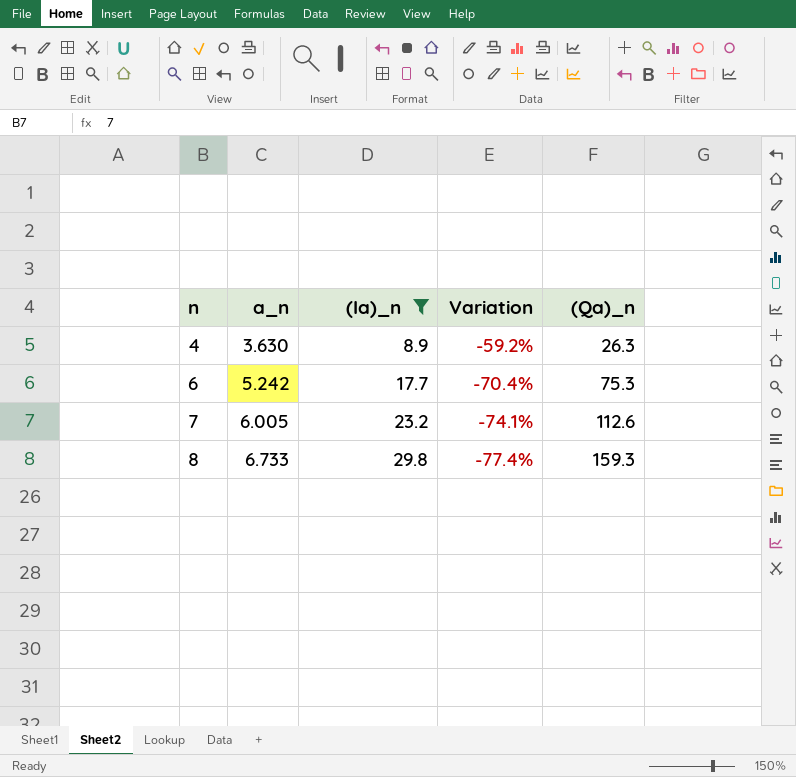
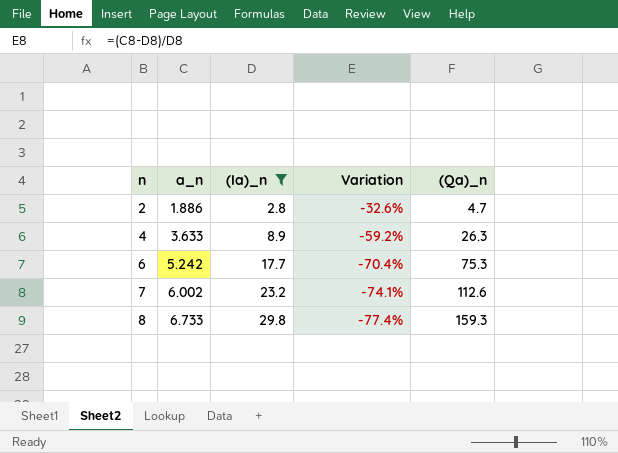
row 2: none -> 1.886 | 2.8 | -32.6% | 4.7
4 | a_n: 3.630 -> 3.633
7 | a_n: 6.005 -> 6.002

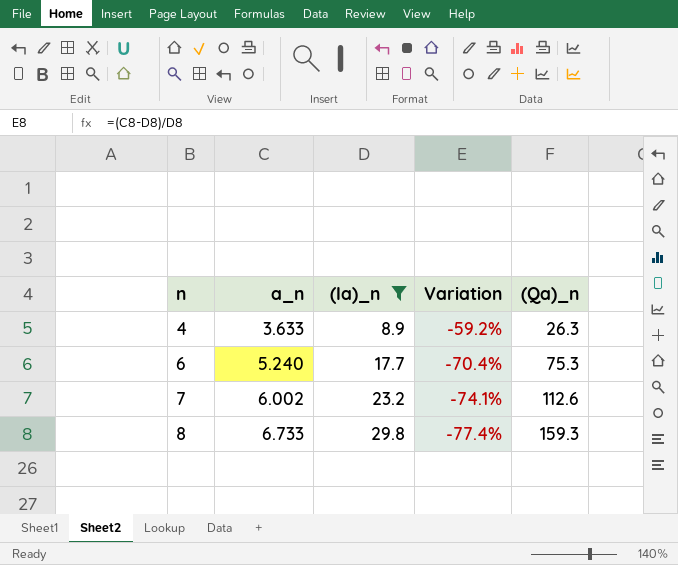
row 2: 1.886 | 2.8 | -32.6% | 4.7 -> none
6 | a_n: 5.242 -> 5.240

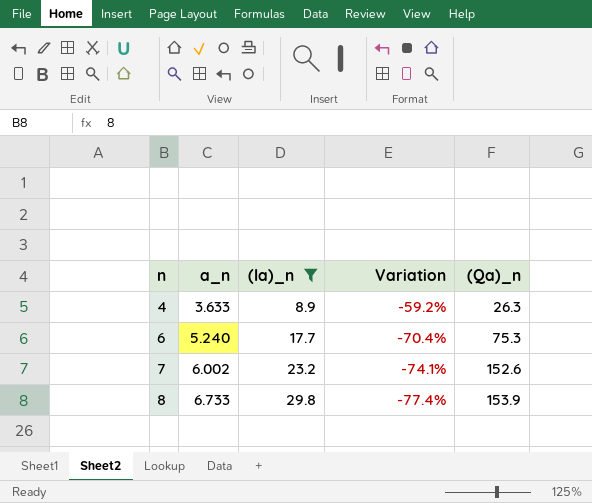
7 | (Qa)_n: 112.6 -> 152.6
8 | (Qa)_n: 159.3 -> 153.9

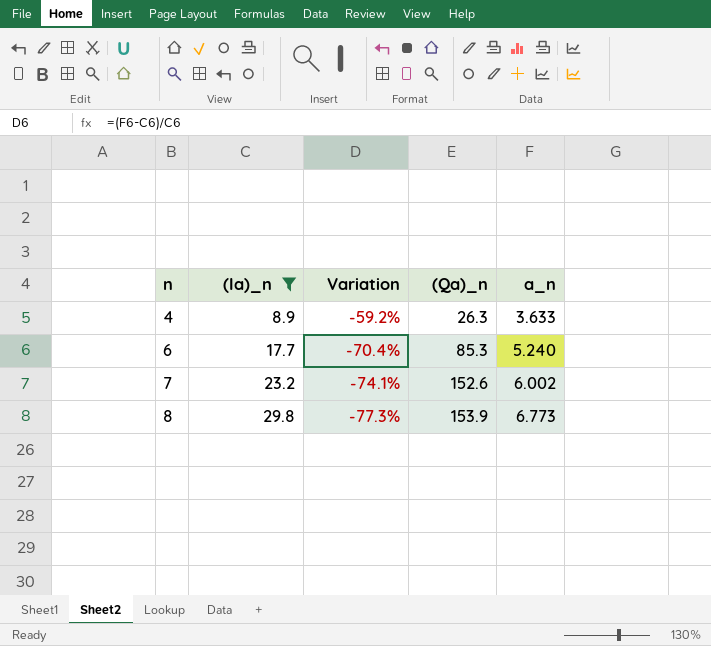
column a_n | position: 2 -> 5
6 | (Qa)_n: 75.3 -> 85.3
8 | Variation: -77.4% -> -77.3%
8 | a_n: 6.733 -> 6.773

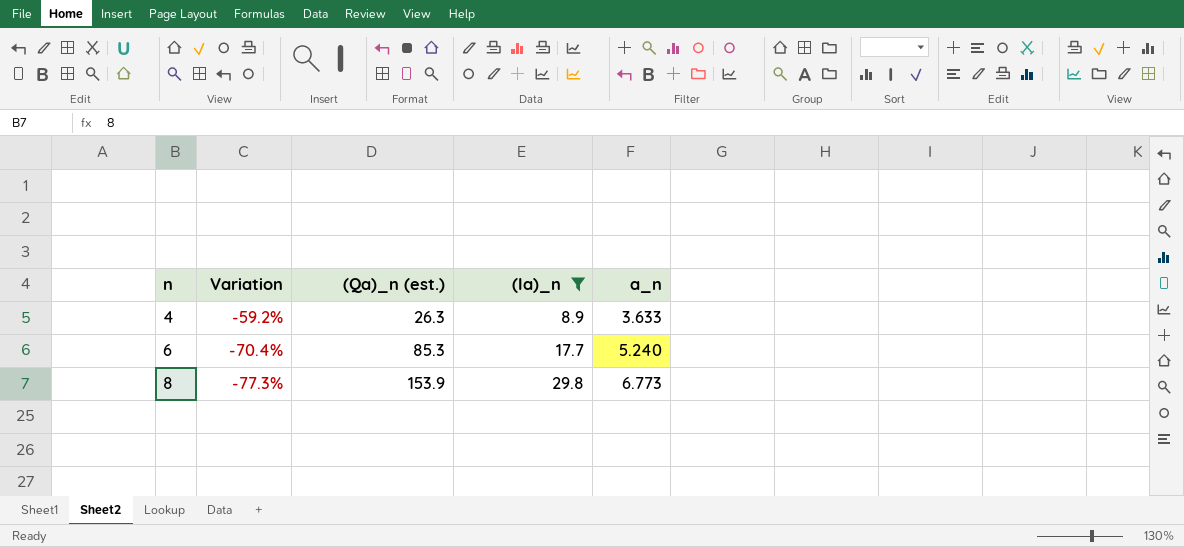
column name: (Qa)_n -> (Qa)_n (est.)
column (Ia)_n | position: 2 -> 4
row 7: 23.2 | -74.1% | 152.6 | 6.002 -> none

